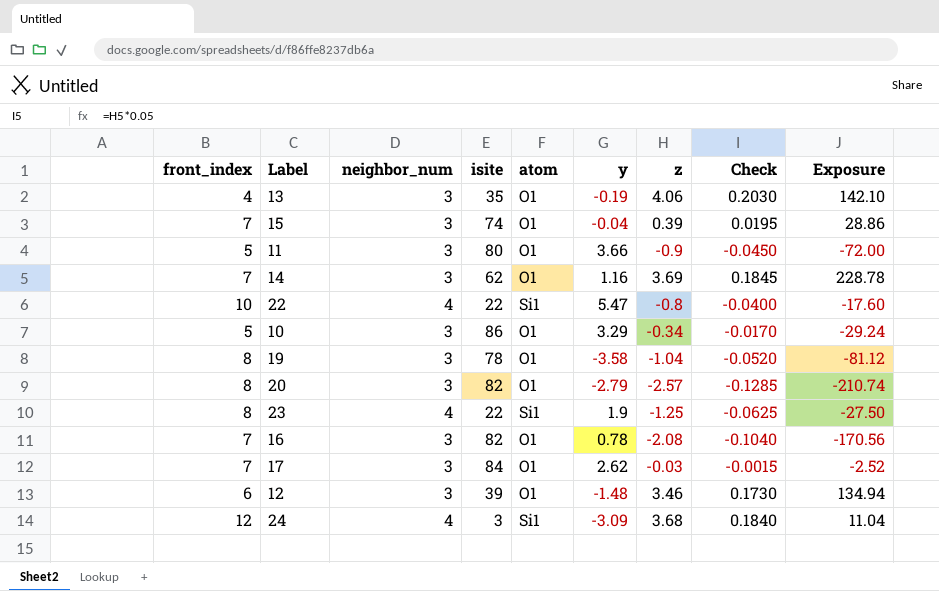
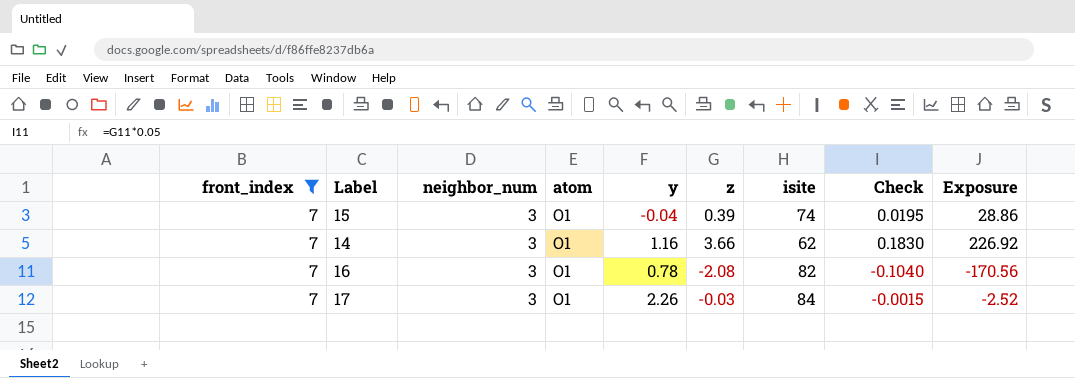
filter: none -> front_index = 7
column isite | position: 4 -> 7
14 | z: 3.69 -> 3.66
14 | Check: 0.1845 -> 0.1830
14 | Exposure: 228.78 -> 226.92
17 | y: 2.62 -> 2.26

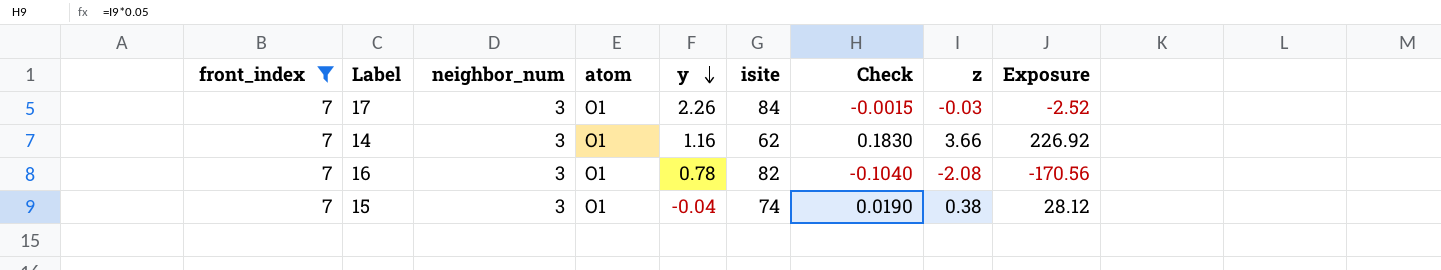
row order: none -> y descending
column z | position: 6 -> 8
15 | Check: 0.0195 -> 0.0190
15 | z: 0.39 -> 0.38
15 | Exposure: 28.86 -> 28.12

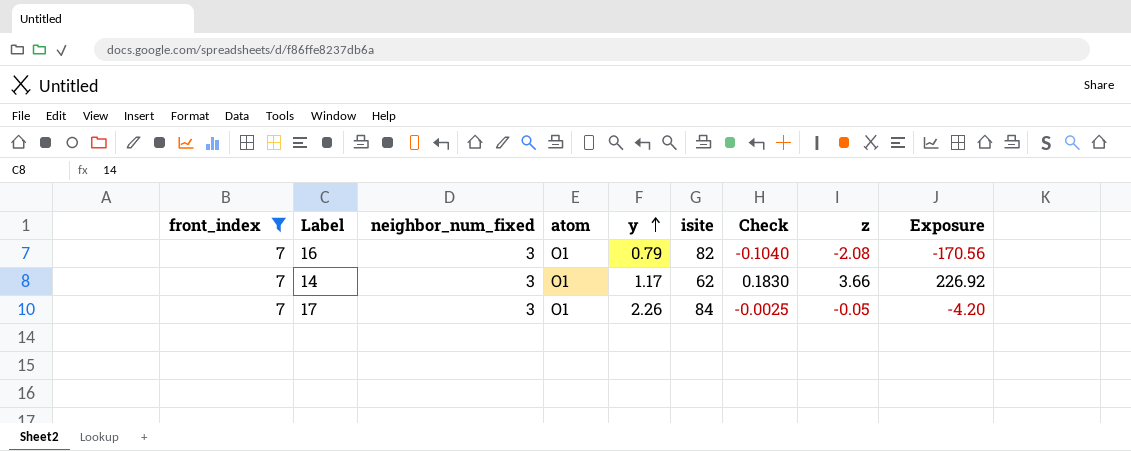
row order: y descending -> y ascending
column name: neighbor_num -> neighbor_num_fixed
row 15: 7 | 3 | O1 | -0.04 | 74 | 0.0190 | 0.38 | 28.12 -> none
16 | y: 0.78 -> 0.79
14 | y: 1.16 -> 1.17
17 | Check: -0.0015 -> -0.0025
17 | z: -0.03 -> -0.05
17 | Exposure: -2.52 -> -4.20

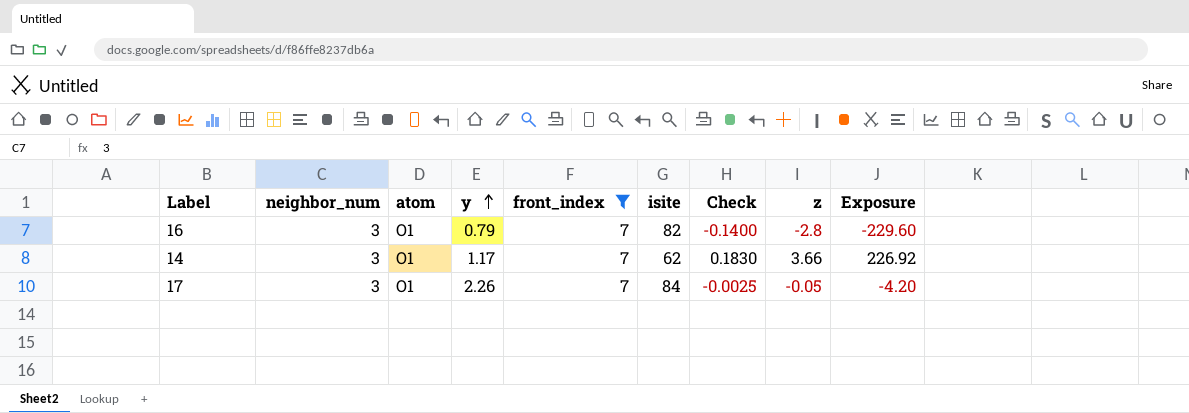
column name: neighbor_num_fixed -> neighbor_num
column front_index | position: 1 -> 5
16 | Check: -0.1040 -> -0.1400
16 | z: -2.08 -> -2.8
16 | Exposure: -170.56 -> -229.60

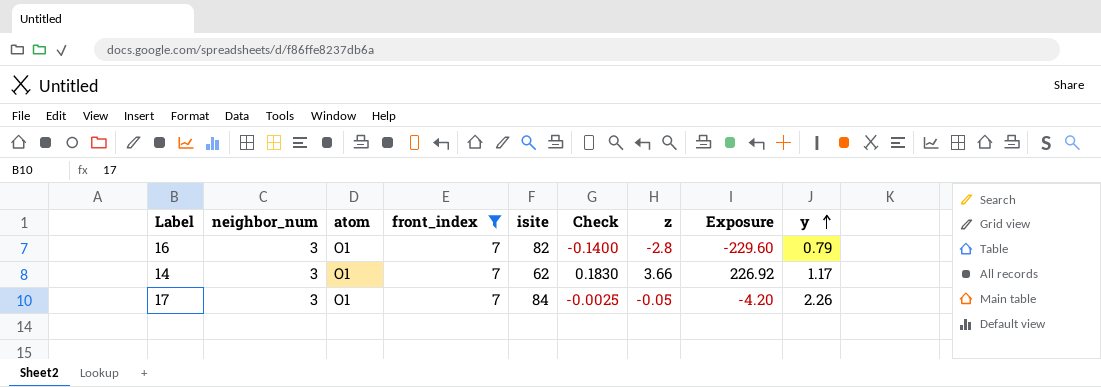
column y | position: 4 -> 9

